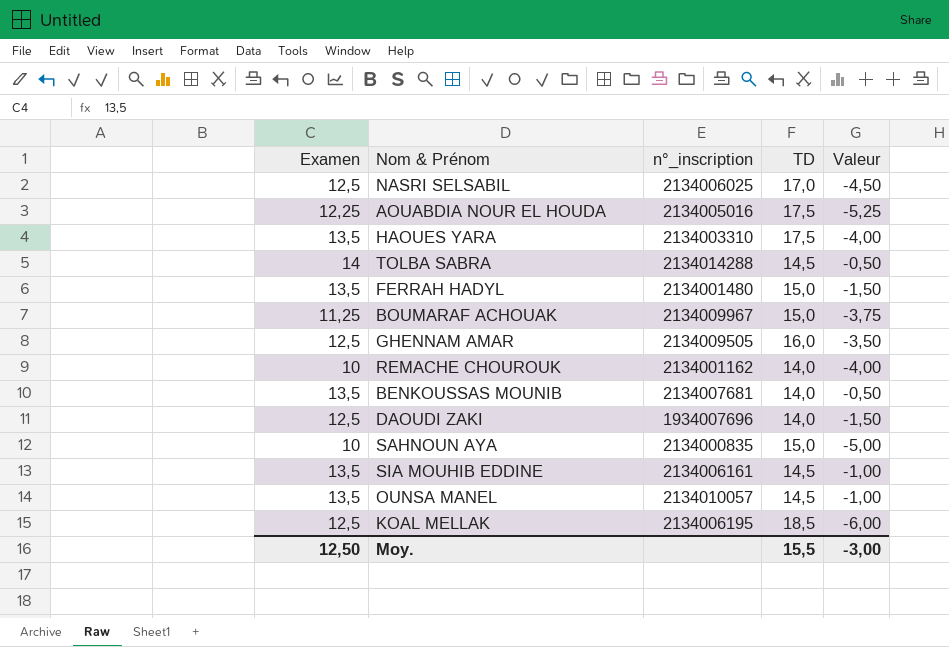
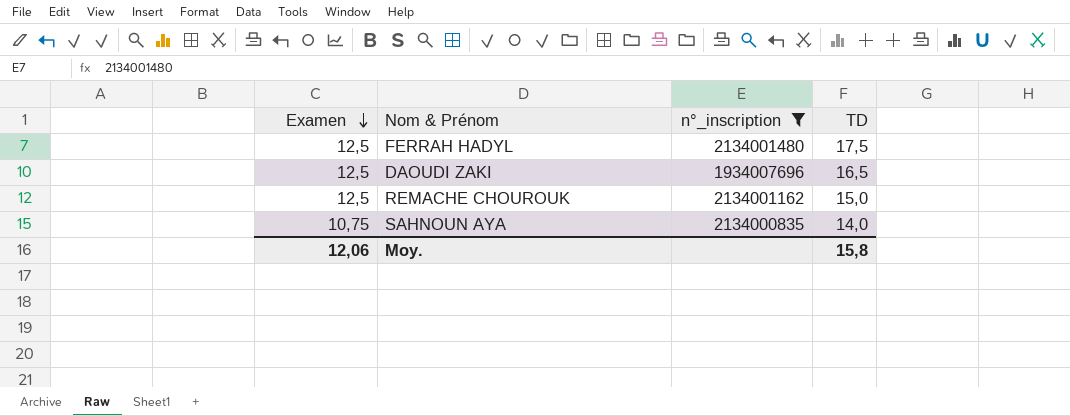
filter: none -> n°_inscription <= 2134001480
row order: none -> Examen descending
column Valeur | formula: [Examen] - [TD] -> none
FERRAH HADYL | Examen: 13,5 -> 12,5
FERRAH HADYL | TD: 15,0 -> 17,5
DAOUDI ZAKI | TD: 14,0 -> 16,5
REMACHE CHOUROUK | Examen: 10 -> 12,5
REMACHE CHOUROUK | TD: 14,0 -> 15,0
SAHNOUN AYA | Examen: 10 -> 10,75
SAHNOUN AYA | TD: 15,0 -> 14,0
Moy. | Examen: 12,50 -> 12,06
Moy. | TD: 15,5 -> 15,8

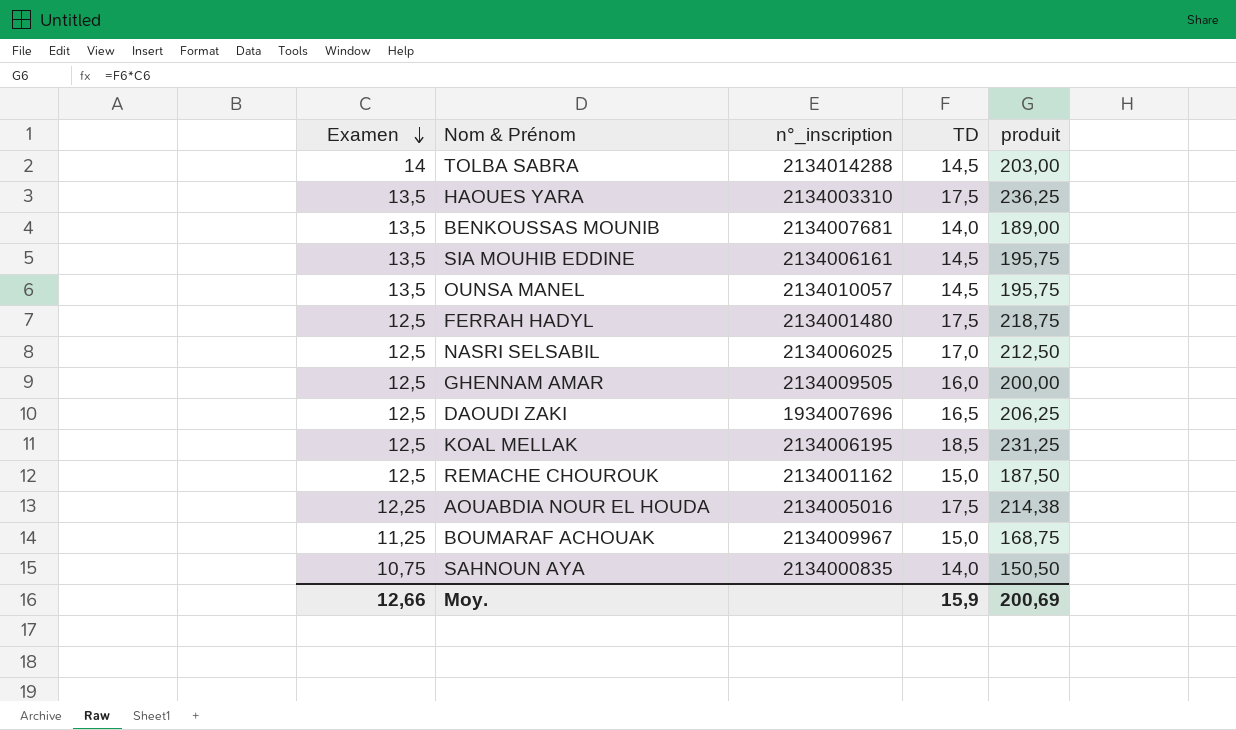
filter: n°_inscription <= 2134001480 -> none
column produit | formula: none -> [Examen] * [TD]
Moy. | Examen: 12,06 -> 12,66
Moy. | TD: 15,8 -> 15,9

